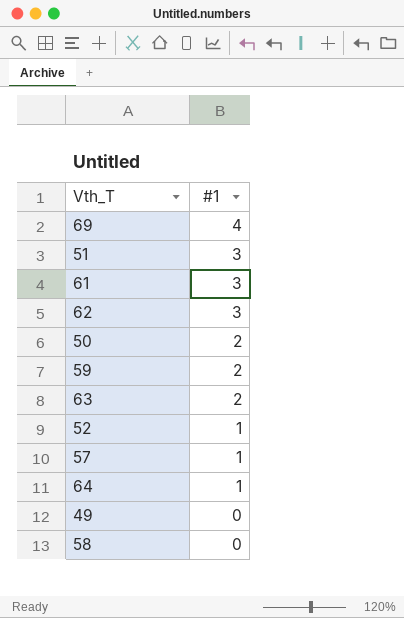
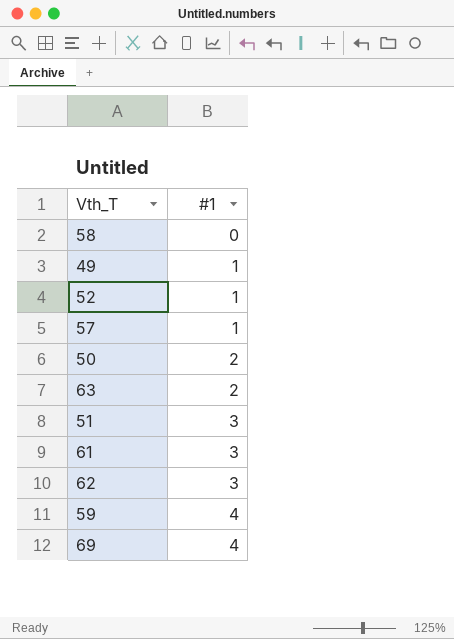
row order: #1 descending -> #1 ascending
row 64: 1 -> none
49 | #1: 0 -> 1
59 | #1: 2 -> 4

